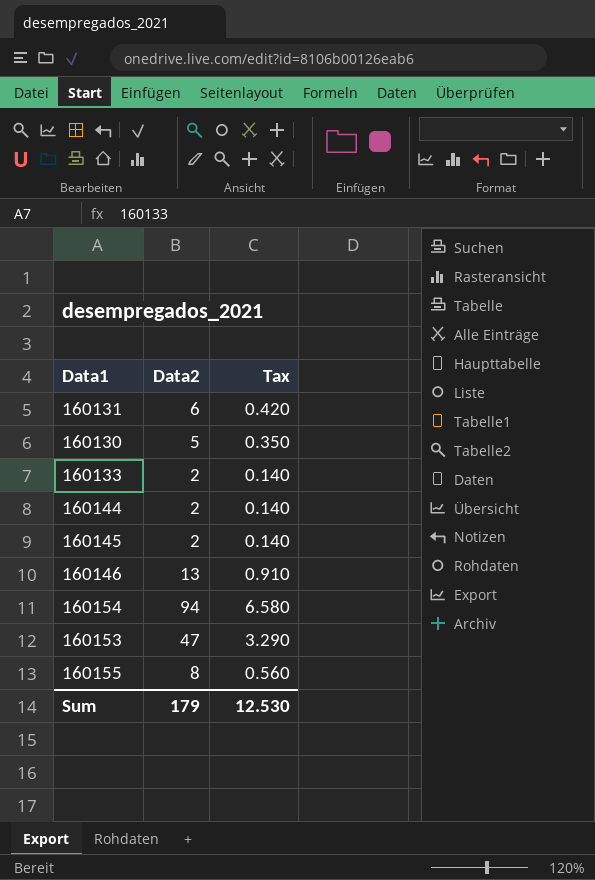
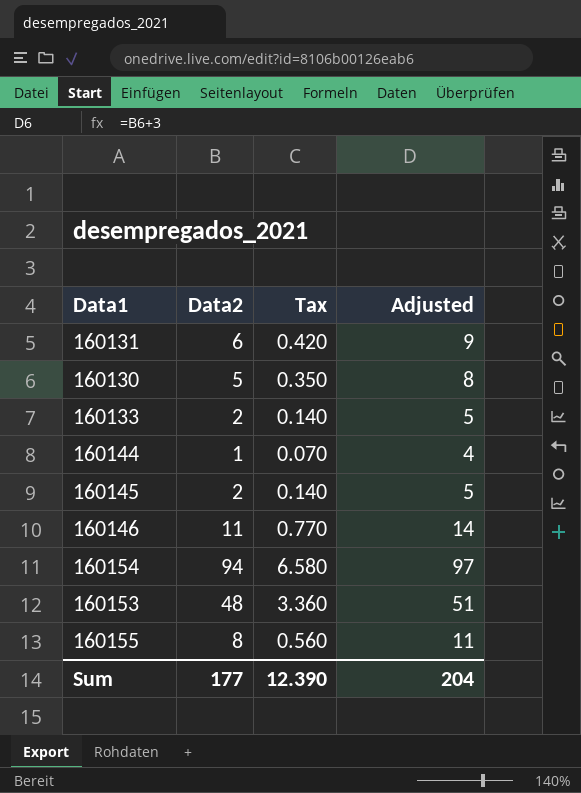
column Adjusted | formula: none -> [Data2] + 3
160144 | Data2: 2 -> 1
160144 | Tax: 0.140 -> 0.070
160146 | Data2: 13 -> 11
160146 | Tax: 0.910 -> 0.770
160153 | Data2: 47 -> 48
160153 | Tax: 3.290 -> 3.360
Sum | Data2: 179 -> 177
Sum | Tax: 12.530 -> 12.390

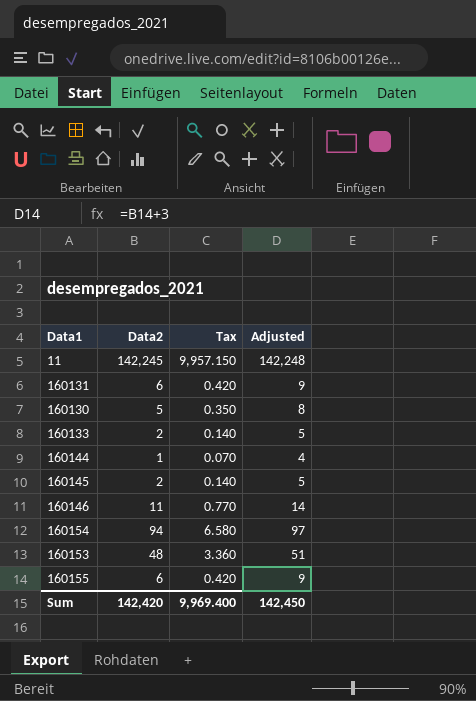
row 11: none -> 142,245 | 9,957.150 | 142,248
160155 | Data2: 8 -> 6
160155 | Tax: 0.560 -> 0.420
160155 | Adjusted: 11 -> 9
Sum | Data2: 177 -> 142,420
Sum | Tax: 12.390 -> 9,969.400
Sum | Adjusted: 204 -> 142,450

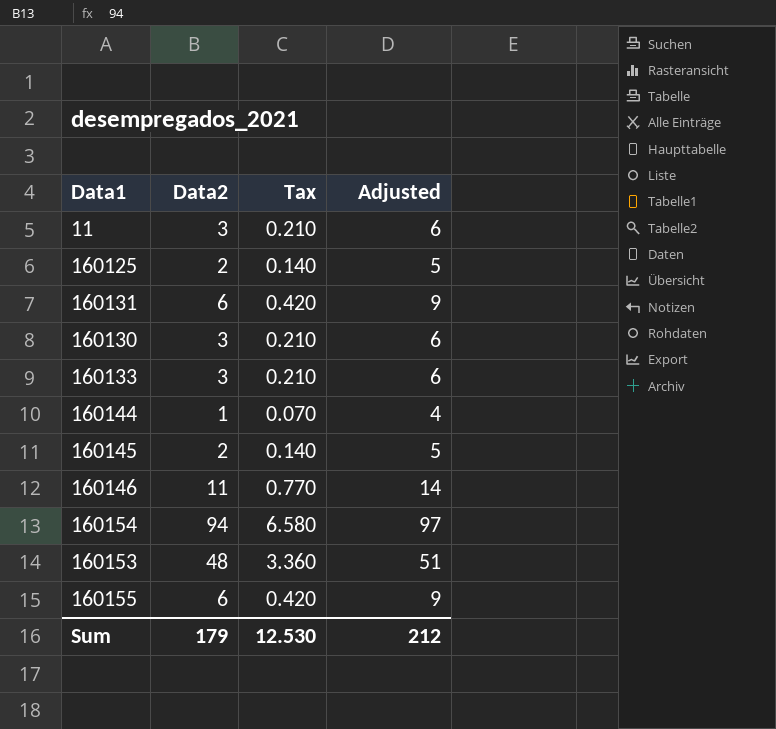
11 | Data2: 142,245 -> 3
11 | Tax: 9,957.150 -> 0.210
11 | Adjusted: 142,248 -> 6
row 160125: none -> 2 | 0.140 | 5
160130 | Data2: 5 -> 3
160130 | Tax: 0.350 -> 0.210
160130 | Adjusted: 8 -> 6
160133 | Data2: 2 -> 3
160133 | Tax: 0.140 -> 0.210
160133 | Adjusted: 5 -> 6
Sum | Data2: 142,420 -> 179
Sum | Tax: 9,969.400 -> 12.530
Sum | Adjusted: 142,450 -> 212

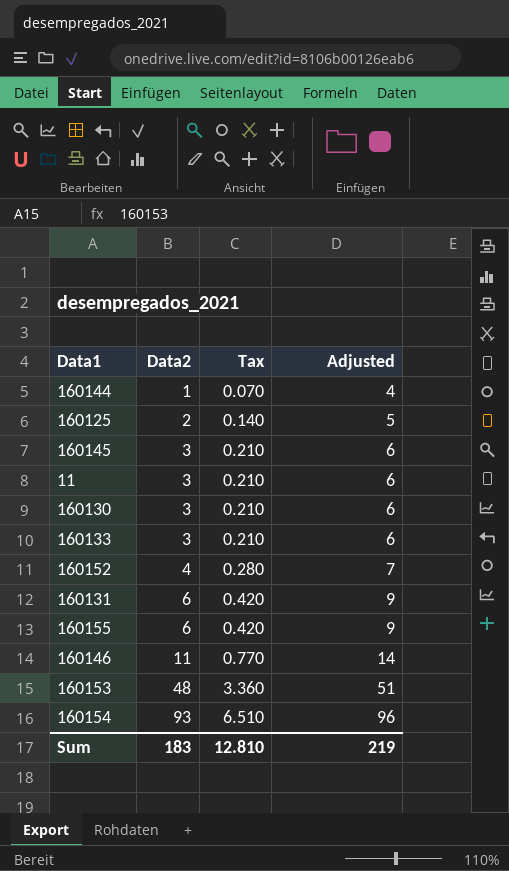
row order: none -> Data2 ascending
160145 | Data2: 2 -> 3
160145 | Tax: 0.140 -> 0.210
160145 | Adjusted: 5 -> 6
row 160152: none -> 4 | 0.280 | 7
160154 | Data2: 94 -> 93
160154 | Tax: 6.580 -> 6.510
160154 | Adjusted: 97 -> 96
Sum | Data2: 179 -> 183
Sum | Tax: 12.530 -> 12.810
Sum | Adjusted: 212 -> 219

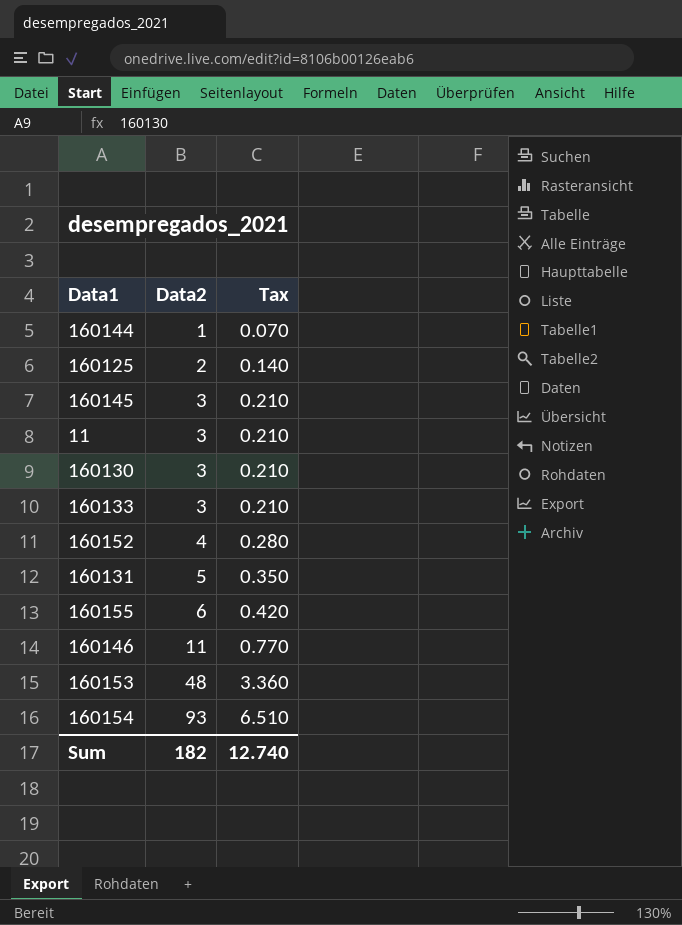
column Adjusted | formula: [Data2] + 3 -> none
160131 | Data2: 6 -> 5
160131 | Tax: 0.420 -> 0.350
Sum | Data2: 183 -> 182
Sum | Tax: 12.810 -> 12.740

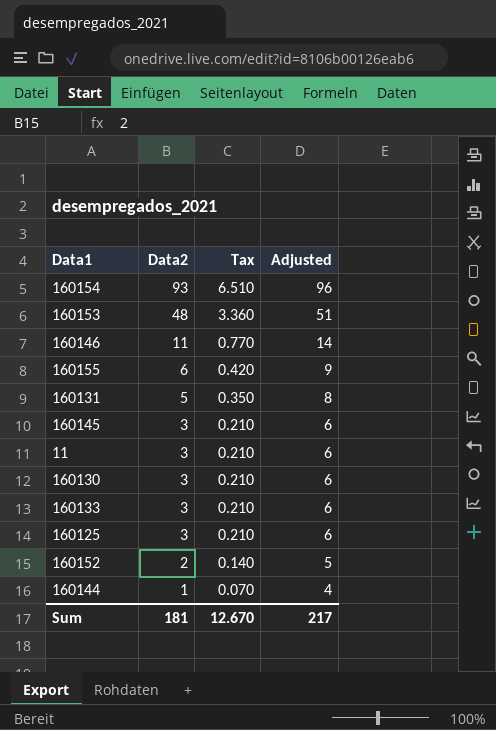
row order: Data2 ascending -> Data2 descending
column Adjusted | formula: none -> [Data2] + 3
160125 | Data2: 2 -> 3
160125 | Tax: 0.140 -> 0.210
160152 | Data2: 4 -> 2
160152 | Tax: 0.280 -> 0.140
Sum | Data2: 182 -> 181
Sum | Tax: 12.740 -> 12.670

